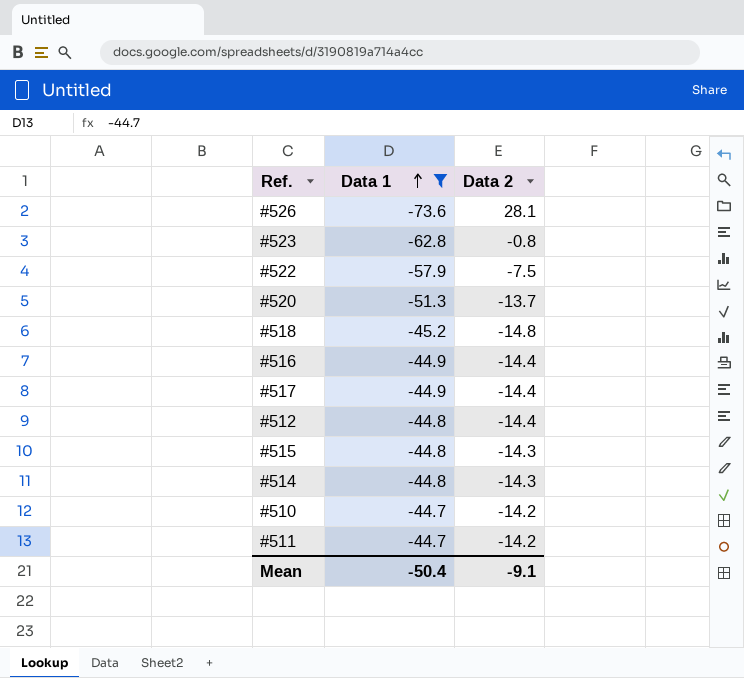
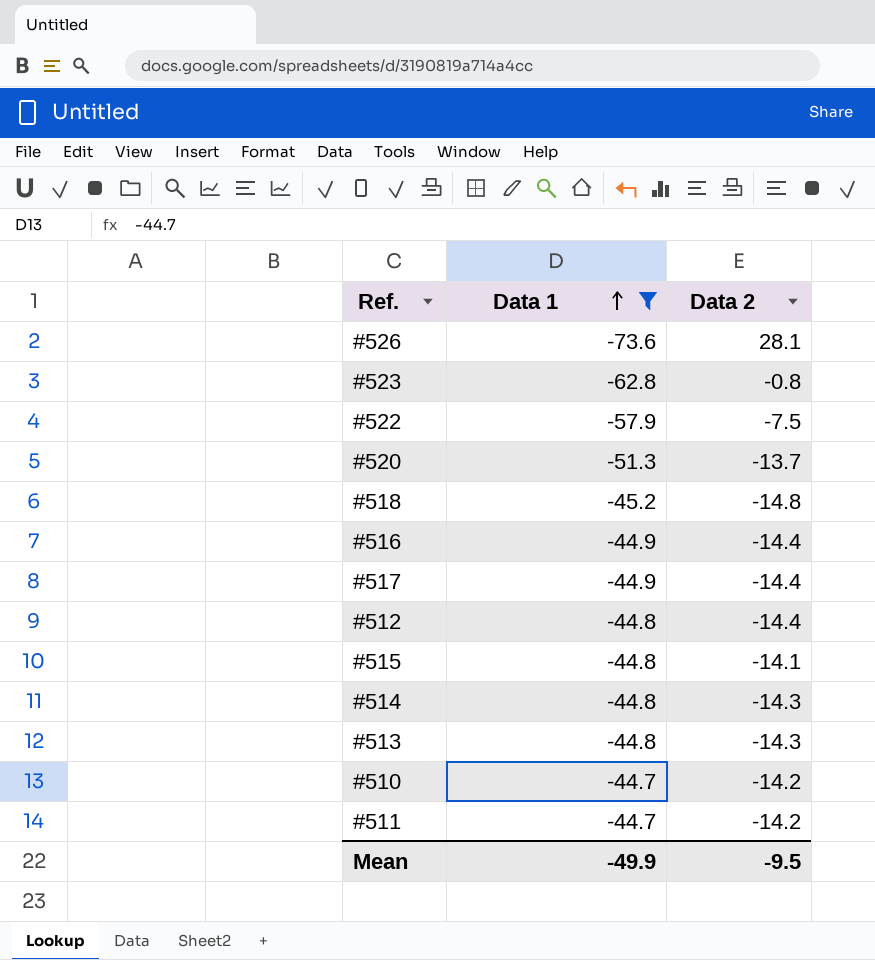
#515 | Data 2: -14.3 -> -14.1
row #513: none -> -44.8 | -14.3
Mean | Data 1: -50.4 -> -49.9
Mean | Data 2: -9.1 -> -9.5

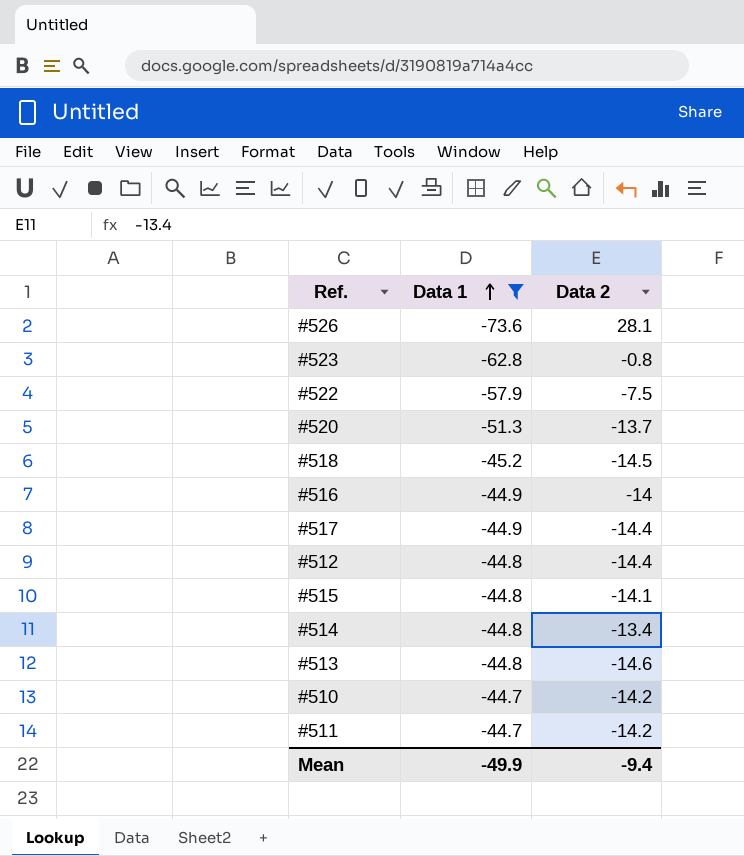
#518 | Data 2: -14.8 -> -14.5
#516 | Data 2: -14.4 -> -14
#514 | Data 2: -14.3 -> -13.4
#513 | Data 2: -14.3 -> -14.6
Mean | Data 2: -9.5 -> -9.4

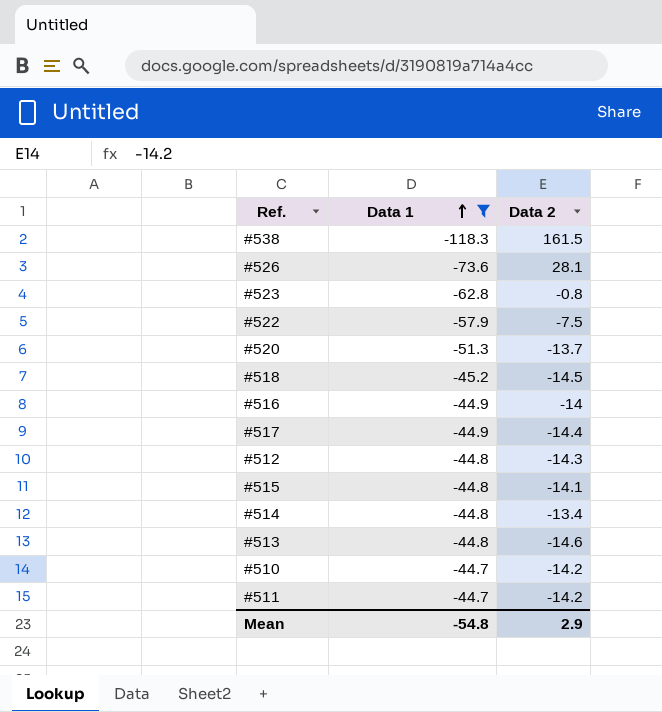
row #538: none -> -118.3 | 161.5
#512 | Data 2: -14.4 -> -14.3
Mean | Data 1: -49.9 -> -54.8
Mean | Data 2: -9.4 -> 2.9

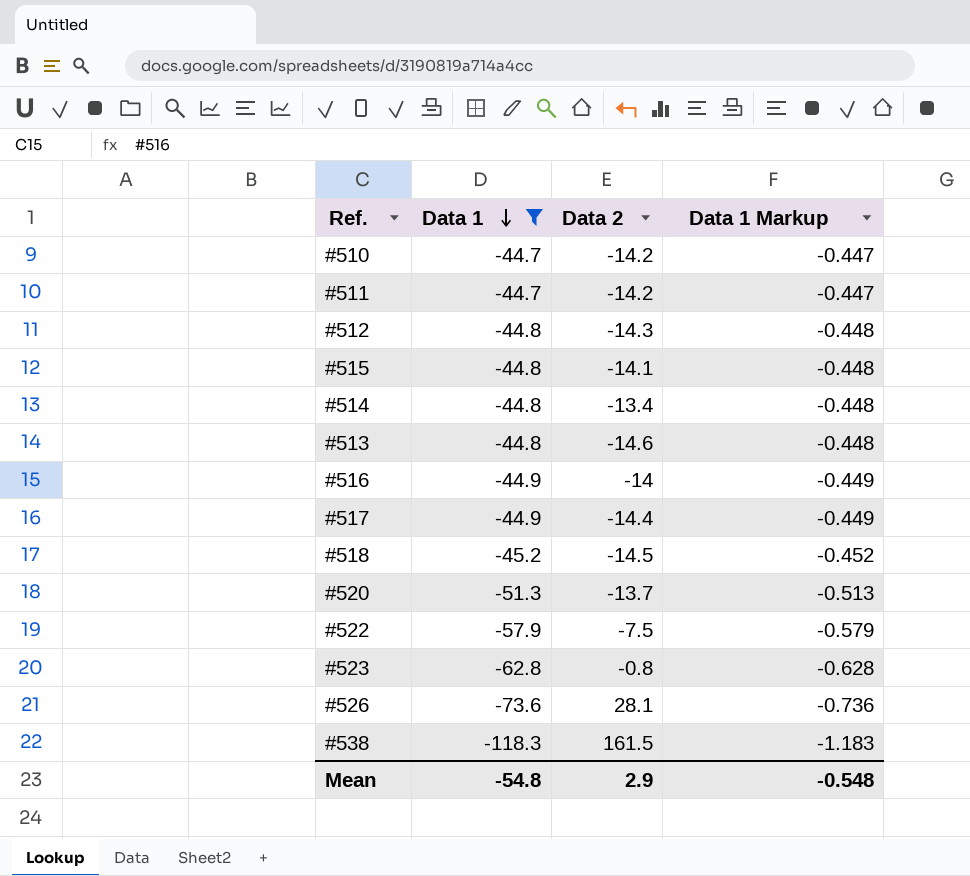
row order: Data 1 ascending -> Data 1 descending
column Data 1 Markup | formula: none -> [Data 1] * 0.01

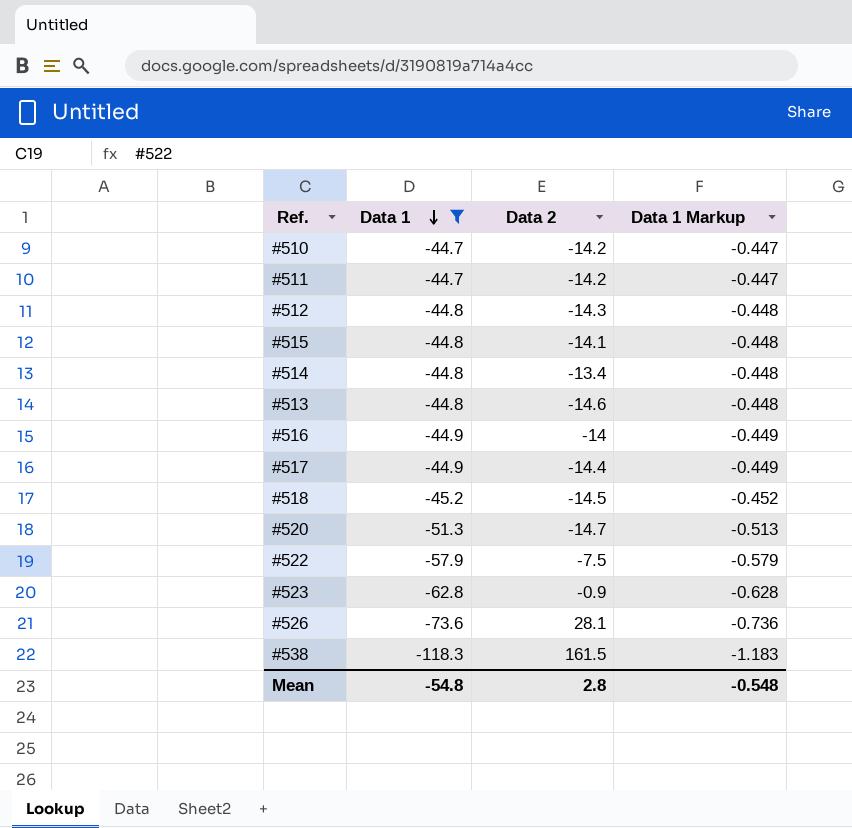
#520 | Data 2: -13.7 -> -14.7
#523 | Data 2: -0.8 -> -0.9
Mean | Data 2: 2.9 -> 2.8

